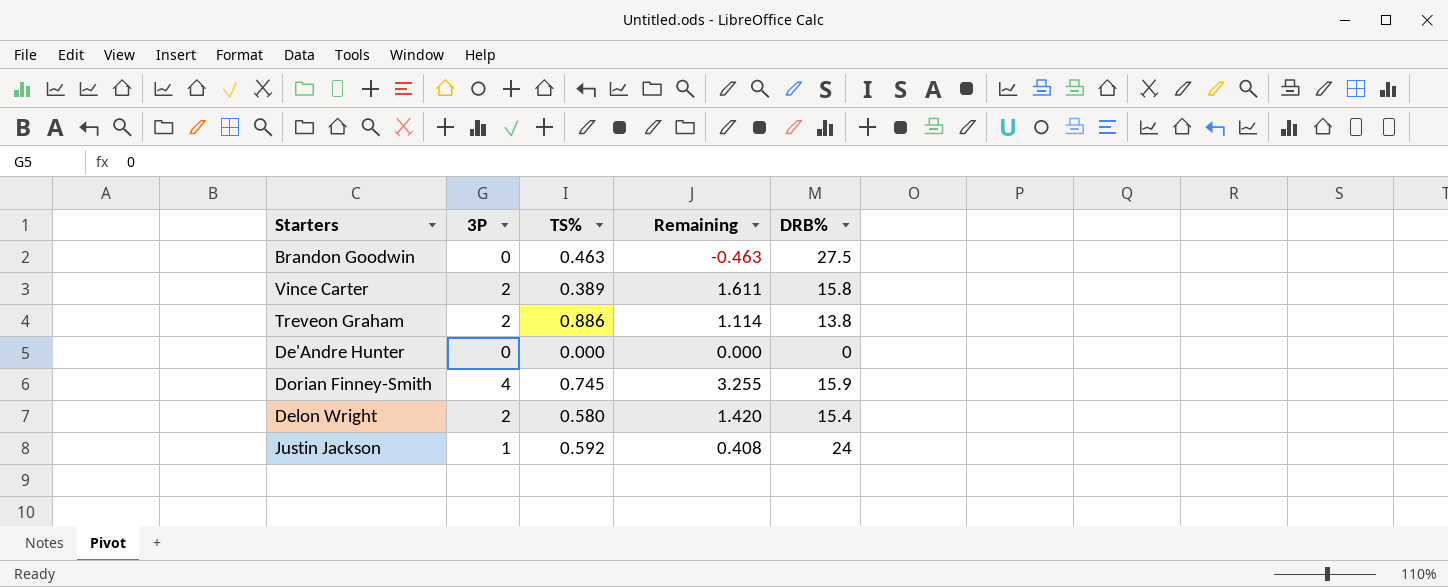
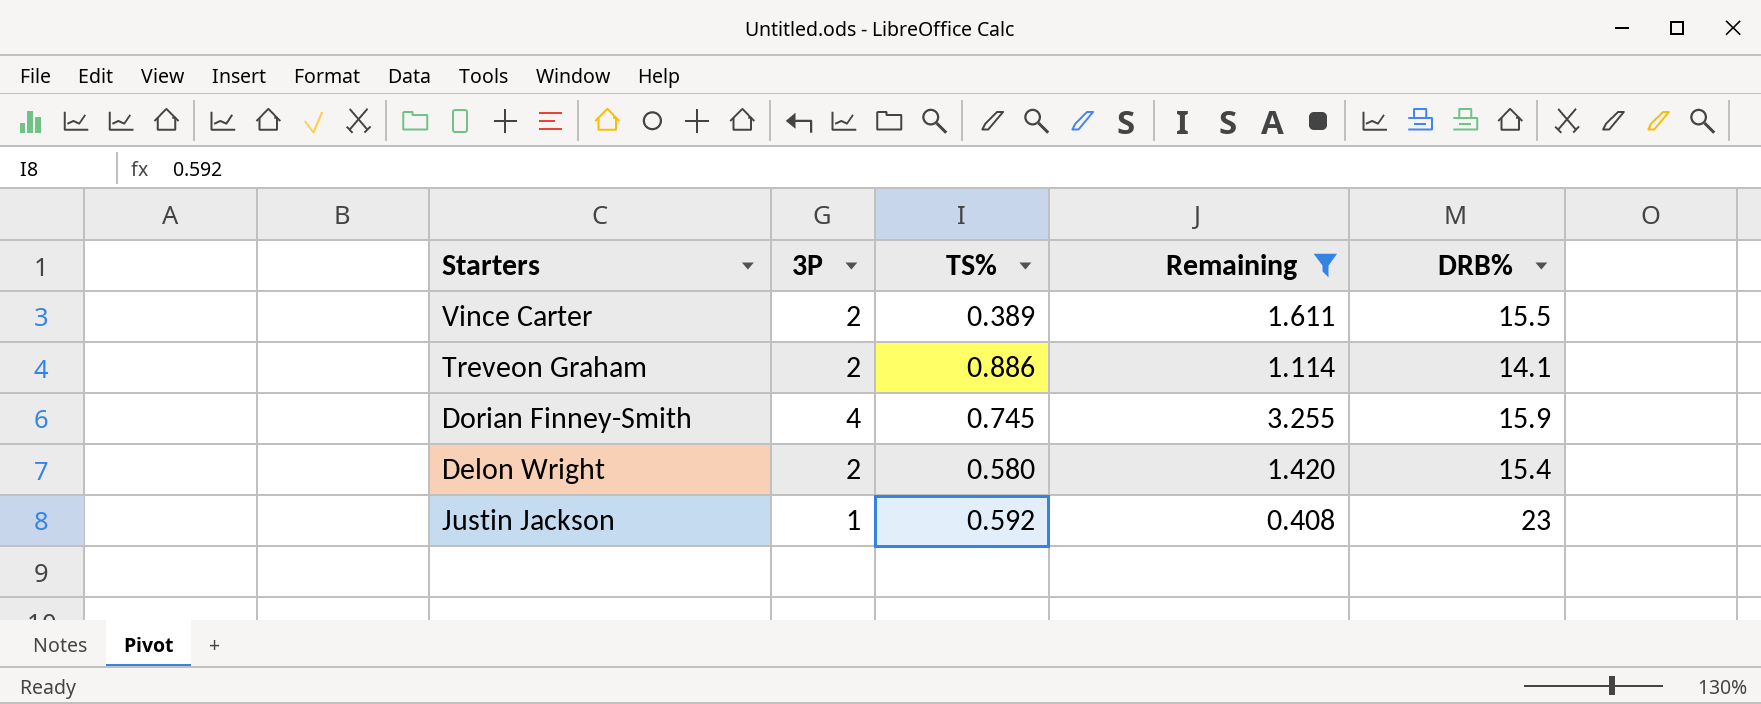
filter: none -> Remaining >= 0.408
Vince Carter | DRB%: 15.8 -> 15.5
Treveon Graham | DRB%: 13.8 -> 14.1
Justin Jackson | DRB%: 24 -> 23

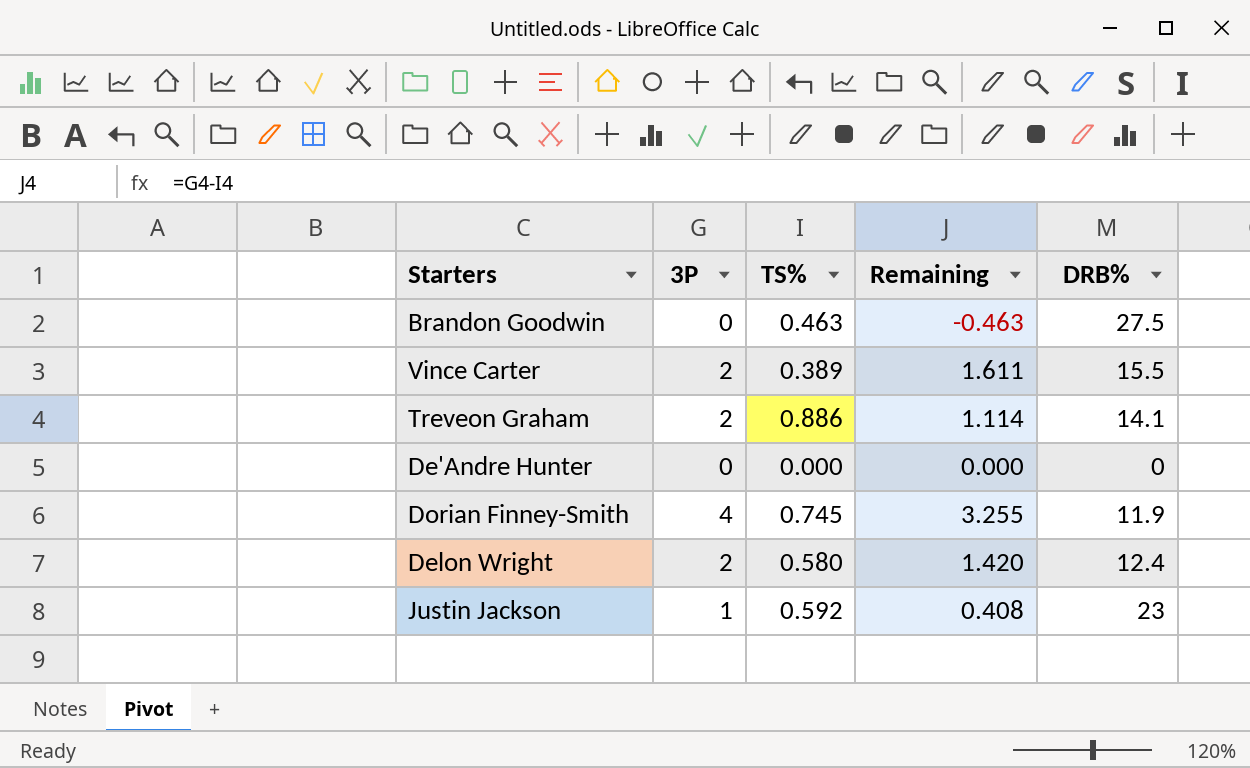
filter: Remaining >= 0.408 -> none
Dorian Finney-Smith | DRB%: 15.9 -> 11.9
Delon Wright | DRB%: 15.4 -> 12.4

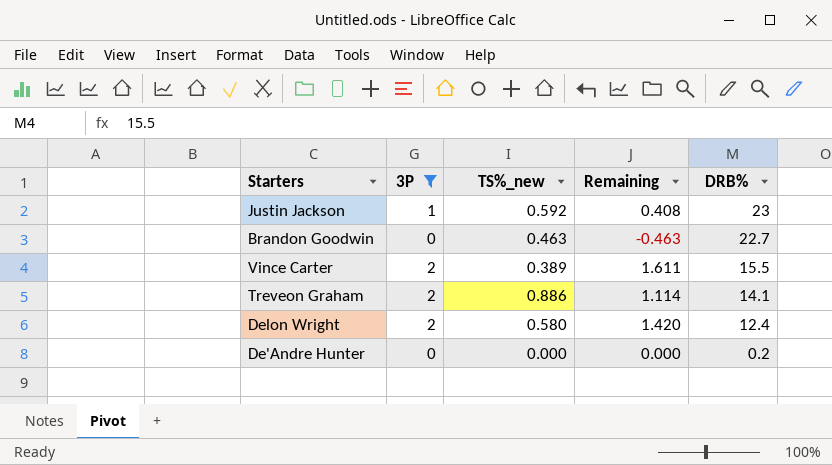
filter: none -> 3P != 4
row order: none -> DRB% descending
column name: TS% -> TS%_new
Brandon Goodwin | DRB%: 27.5 -> 22.7
De'Andre Hunter | DRB%: 0 -> 0.2

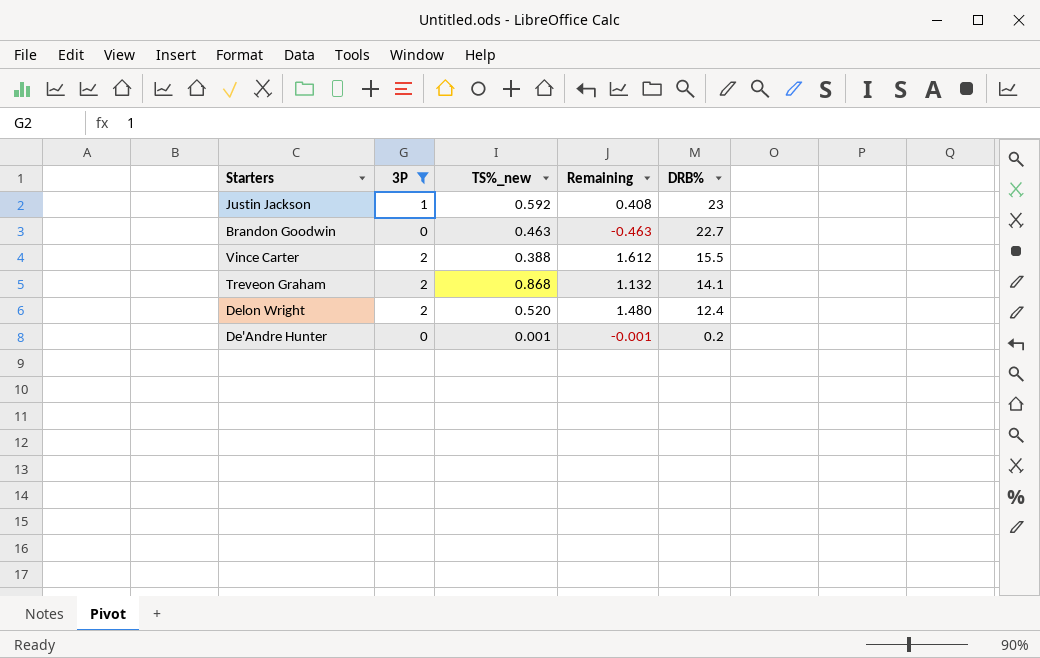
Vince Carter | TS%_new: 0.389 -> 0.388
Vince Carter | Remaining: 1.611 -> 1.612
Treveon Graham | TS%_new: 0.886 -> 0.868
Treveon Graham | Remaining: 1.114 -> 1.132
Delon Wright | TS%_new: 0.580 -> 0.520
Delon Wright | Remaining: 1.420 -> 1.480
De'Andre Hunter | TS%_new: 0.000 -> 0.001
De'Andre Hunter | Remaining: 0.000 -> -0.001

